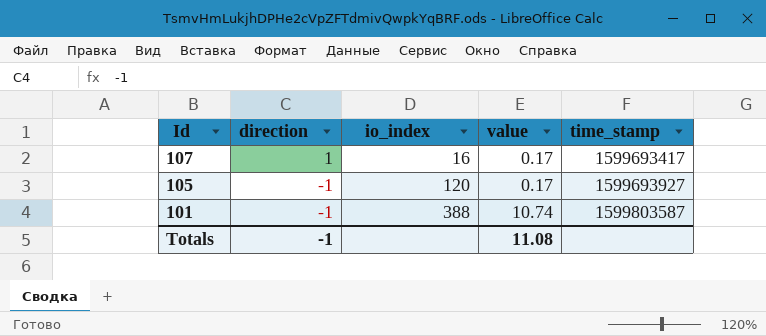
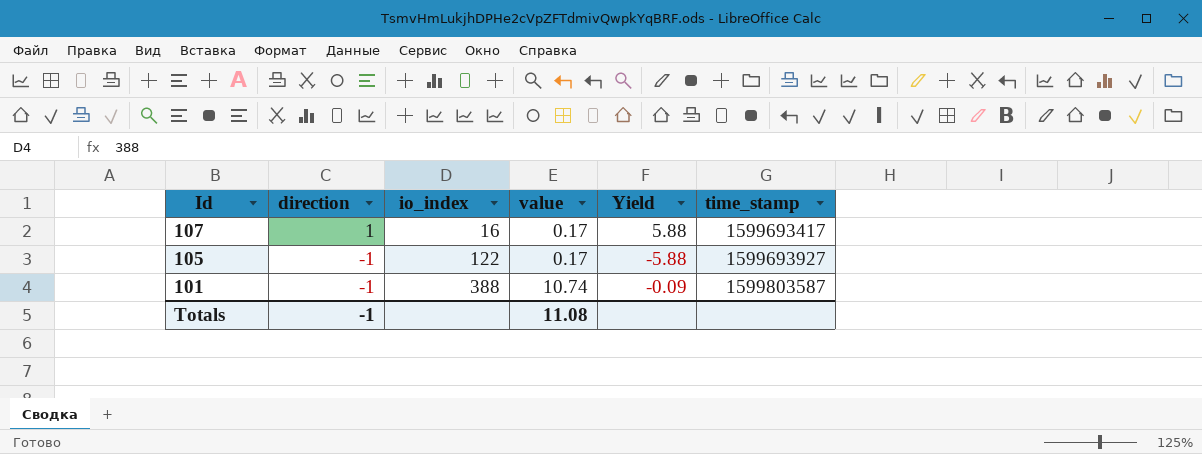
column Yield | formula: none -> [direction] / [value]
105 | io_index: 120 -> 122

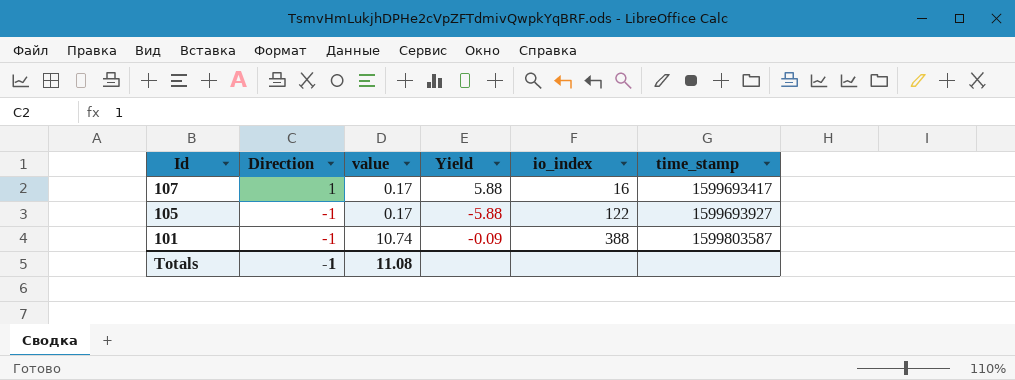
column name: direction -> Direction
column io_index | position: 3 -> 5

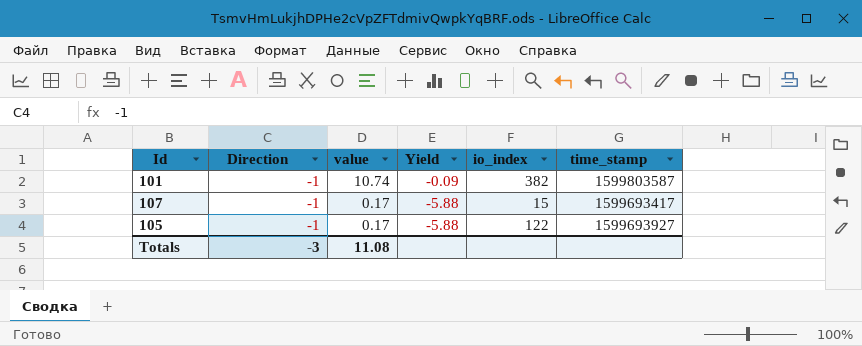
row order: Id descending -> value descending
101 | io_index: 388 -> 382
107 | Direction: 1 -> -1
107 | Yield: 5.88 -> -5.88
107 | io_index: 16 -> 15
Totals | Direction: -1 -> -3

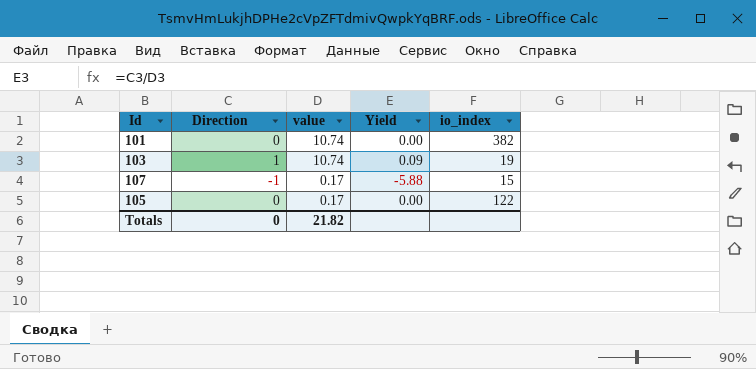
column time_stamp | position: 6 -> none
101 | Direction: -1 -> 0
101 | Yield: -0.09 -> 0.00
row 103: none -> 1 | 10.74 | 0.09 | 19
105 | Direction: -1 -> 0
105 | Yield: -5.88 -> 0.00
Totals | Direction: -3 -> 0
Totals | value: 11.08 -> 21.82

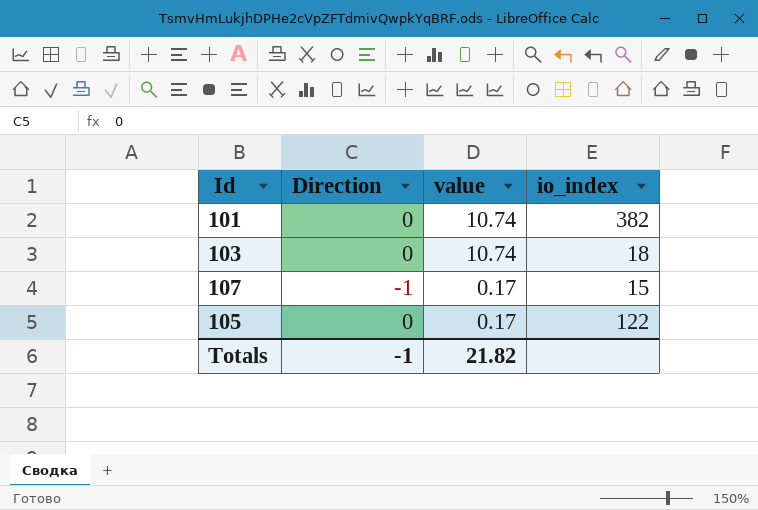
column Yield | formula: [Direction] / [value] -> none
103 | Direction: 1 -> 0
103 | io_index: 19 -> 18
Totals | Direction: 0 -> -1

